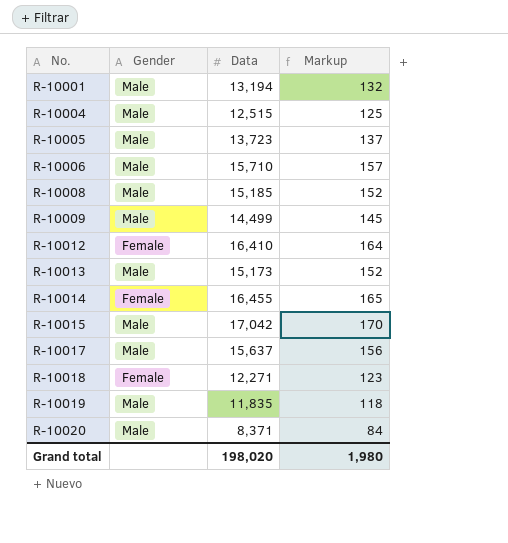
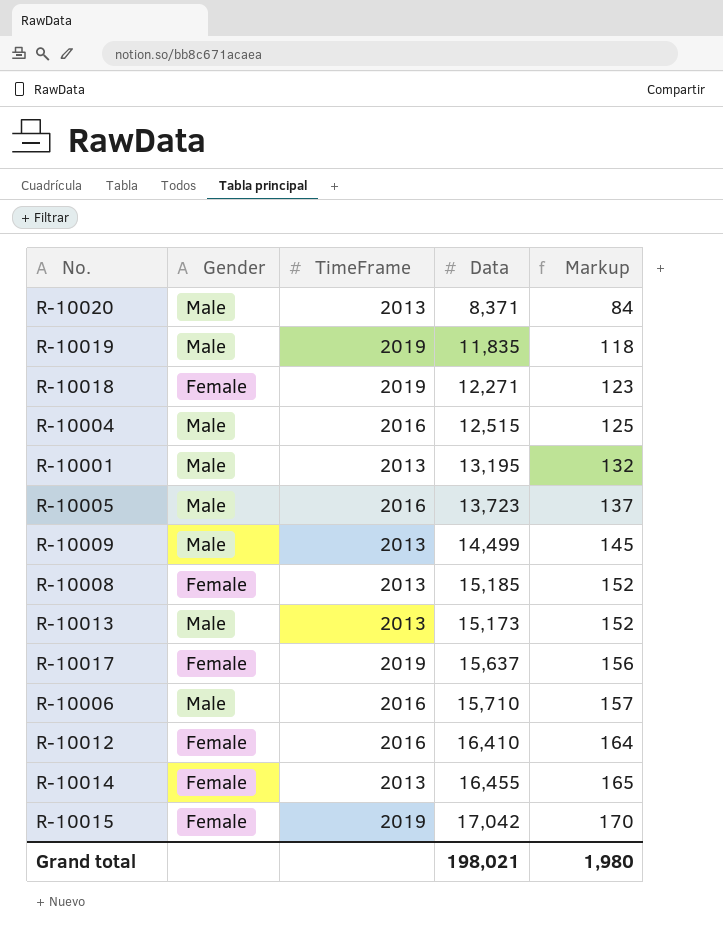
row order: No. ascending -> Markup ascending
column TimeFrame | position: none -> 3
R-10001 | Data: 13,194 -> 13,195
R-10008 | Gender: Male -> Female
R-10017 | Gender: Male -> Female
R-10015 | Gender: Male -> Female
Grand total | Data: 198,020 -> 198,021

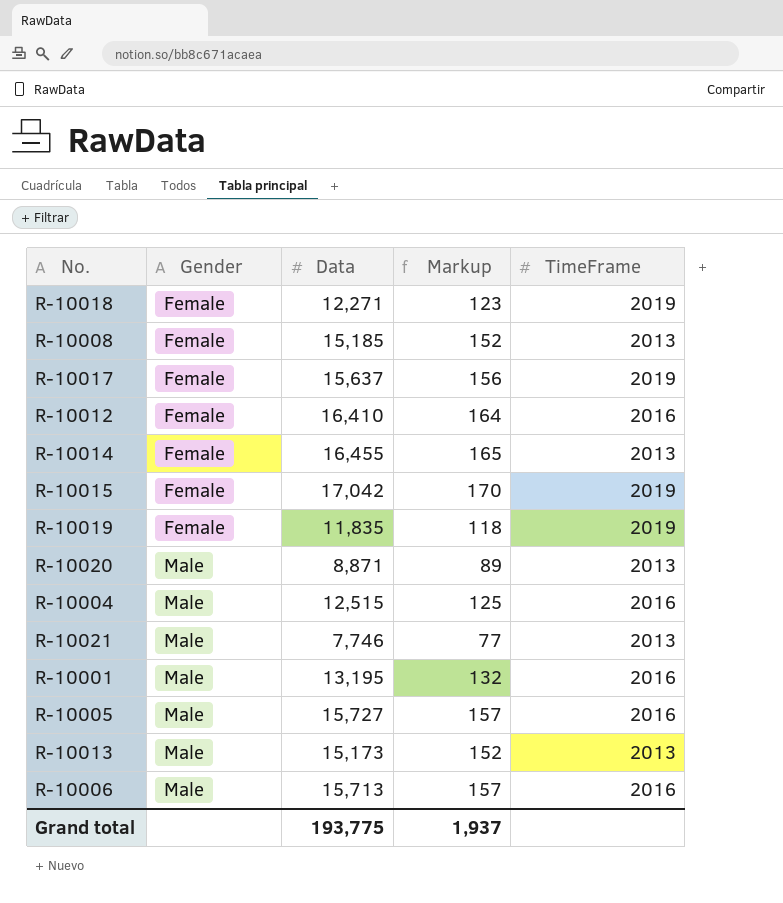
row order: Markup ascending -> Gender ascending
column TimeFrame | position: 3 -> 5
row R-10009: Male | 2013 | 14,499 | 145 -> none
R-10019 | Gender: Male -> Female
R-10020 | Data: 8,371 -> 8,871
R-10020 | Markup: 84 -> 89
row R-10021: none -> Male | 7,746 | 77 | 2013
R-10001 | TimeFrame: 2013 -> 2016
R-10005 | Data: 13,723 -> 15,727
R-10005 | Markup: 137 -> 157
R-10006 | Data: 15,710 -> 15,713
Grand total | Data: 198,021 -> 193,775
Grand total | Markup: 1,980 -> 1,937

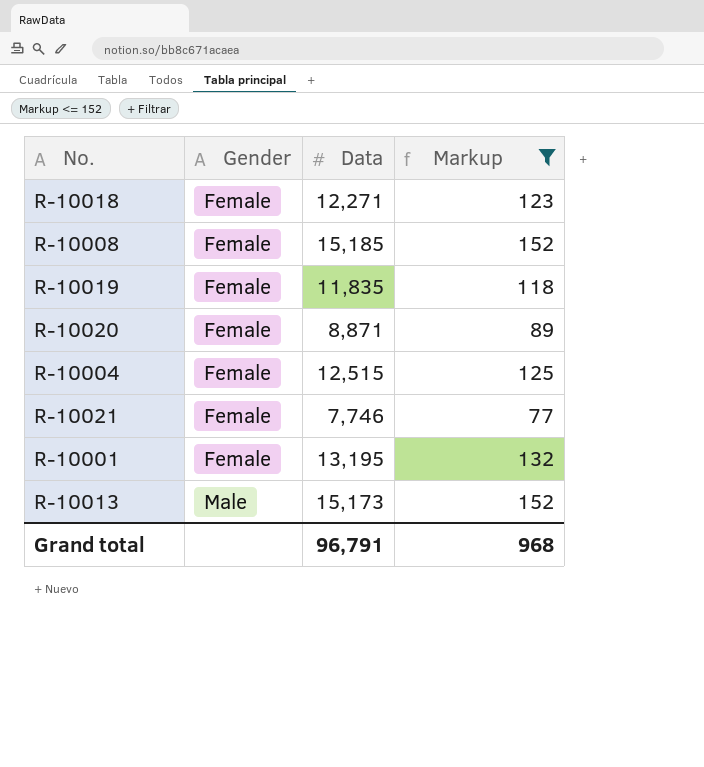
filter: none -> Markup <= 152
column TimeFrame | position: 5 -> none
R-10020 | Gender: Male -> Female
R-10004 | Gender: Male -> Female
R-10021 | Gender: Male -> Female
R-10001 | Gender: Male -> Female
Grand total | Data: 193,775 -> 96,791
Grand total | Markup: 1,937 -> 968

